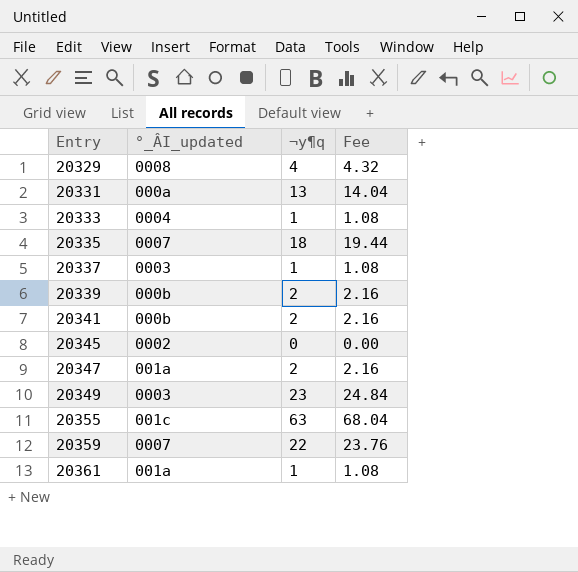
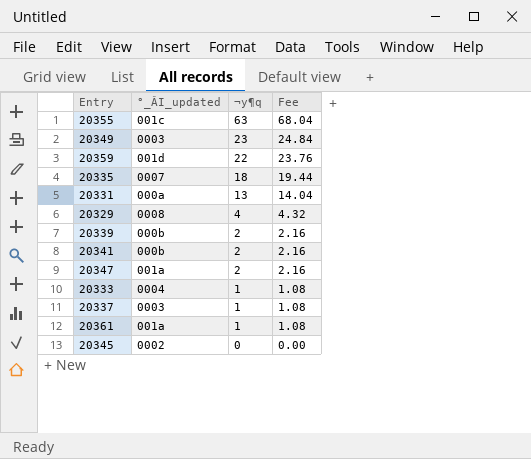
row order: Entry ascending -> ¬y¶q descending
20359 | °_ÂI_updated: 0007 -> 001d

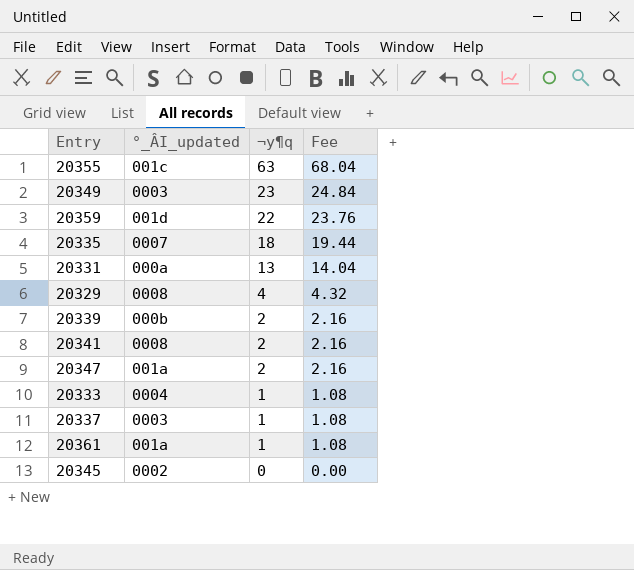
20341 | °_ÂI_updated: 000b -> 0008

